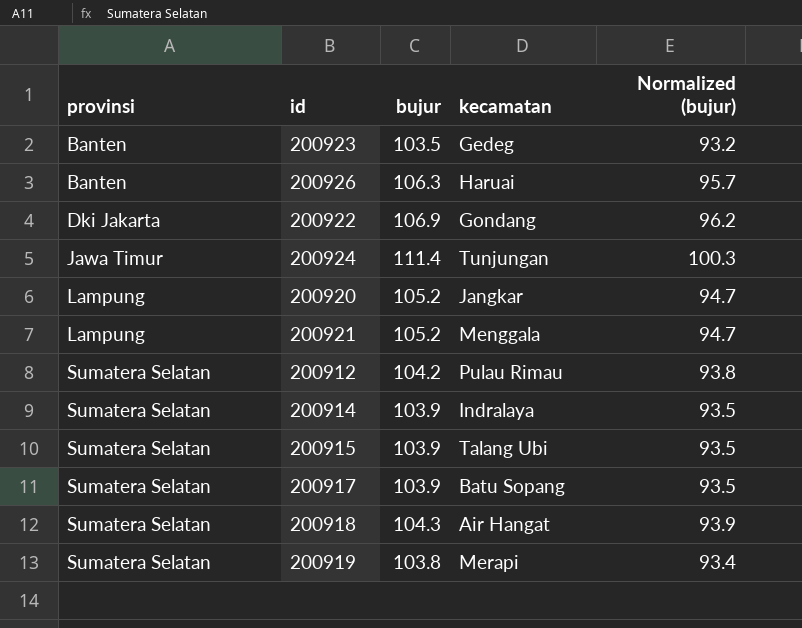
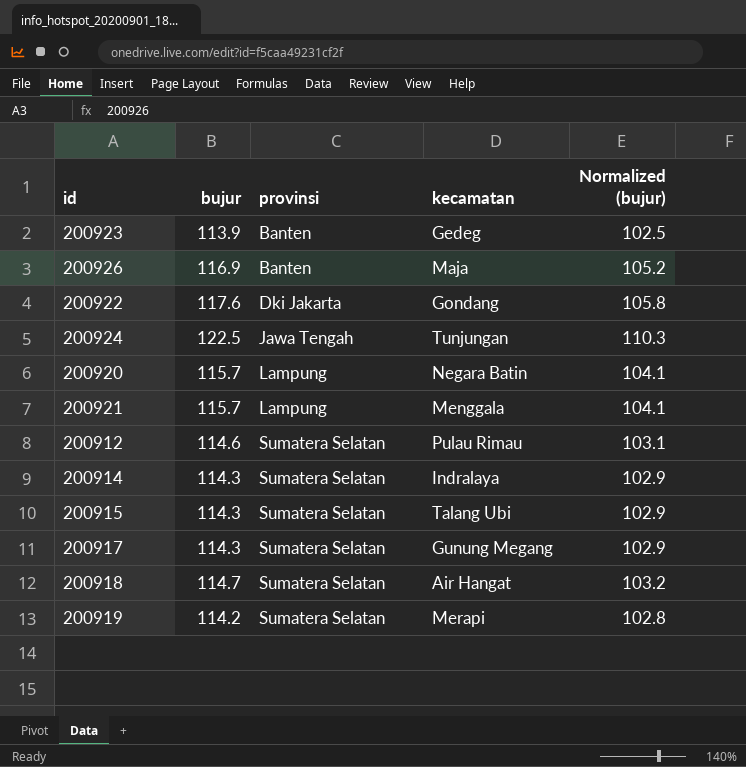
column provinsi | position: 1 -> 3
200923 | bujur: 103.5 -> 113.9
200923 | Normalized (bujur): 93.2 -> 102.5
200926 | bujur: 106.3 -> 116.9
200926 | kecamatan: Haruai -> Maja
200926 | Normalized (bujur): 95.7 -> 105.2
200922 | bujur: 106.9 -> 117.6
200922 | Normalized (bujur): 96.2 -> 105.8
200924 | bujur: 111.4 -> 122.5
200924 | provinsi: Jawa Timur -> Jawa Tengah
200924 | Normalized (bujur): 100.3 -> 110.3
200920 | bujur: 105.2 -> 115.7
200920 | kecamatan: Jangkar -> Negara Batin
200920 | Normalized (bujur): 94.7 -> 104.1
200921 | bujur: 105.2 -> 115.7
200921 | Normalized (bujur): 94.7 -> 104.1
200912 | bujur: 104.2 -> 114.6
200912 | Normalized (bujur): 93.8 -> 103.1
200914 | bujur: 103.9 -> 114.3
200914 | Normalized (bujur): 93.5 -> 102.9
200915 | bujur: 103.9 -> 114.3
200915 | Normalized (bujur): 93.5 -> 102.9
200917 | bujur: 103.9 -> 114.3
200917 | kecamatan: Batu Sopang -> Gunung Megang
200917 | Normalized (bujur): 93.5 -> 102.9
200918 | bujur: 104.3 -> 114.7
200918 | Normalized (bujur): 93.9 -> 103.2
200919 | bujur: 103.8 -> 114.2
200919 | Normalized (bujur): 93.4 -> 102.8

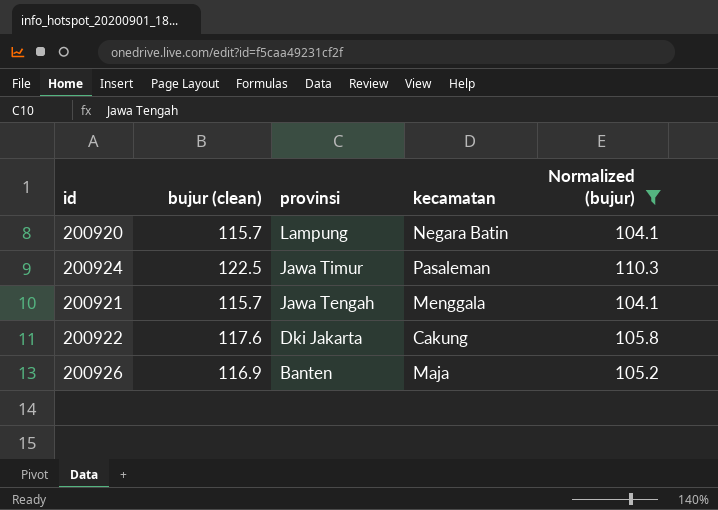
filter: none -> Normalized (bujur) >= 104.1
row order: provinsi ascending -> provinsi descending
column name: bujur -> bujur (clean)
200924 | provinsi: Jawa Tengah -> Jawa Timur
200924 | kecamatan: Tunjungan -> Pasaleman
200921 | provinsi: Lampung -> Jawa Tengah
200922 | kecamatan: Gondang -> Cakung

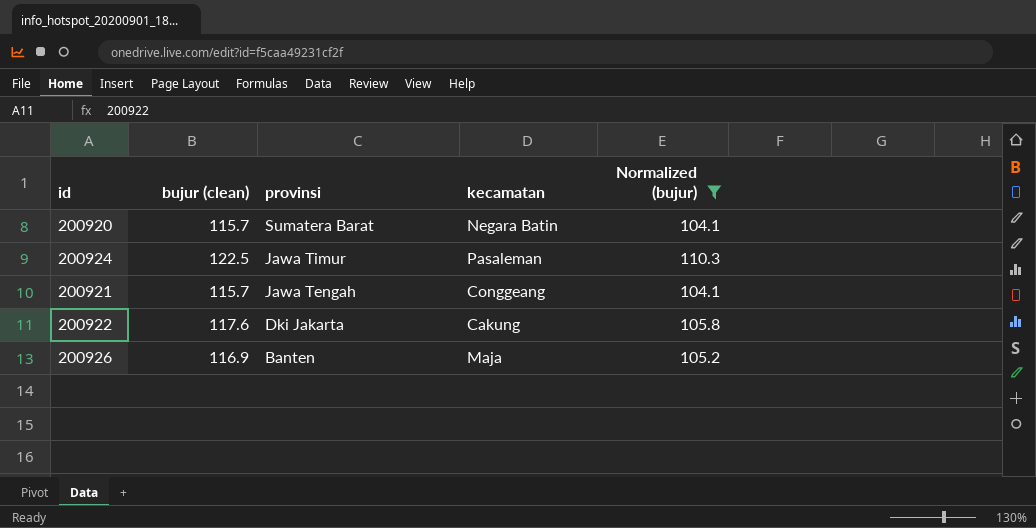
200920 | provinsi: Lampung -> Sumatera Barat
200921 | kecamatan: Menggala -> Conggeang

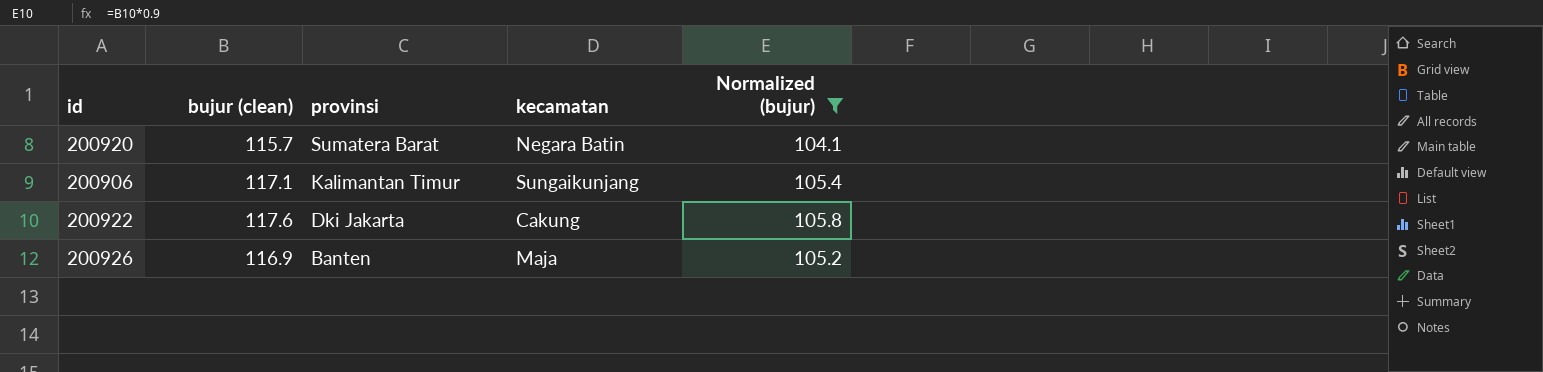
row 200924: 122.5 | Jawa Timur | Pasaleman | 110.3 -> none
row 200921: 115.7 | Jawa Tengah | Conggeang | 104.1 -> none
row 200906: none -> 117.1 | Kalimantan Timur | Sungaikunjang | 105.4

